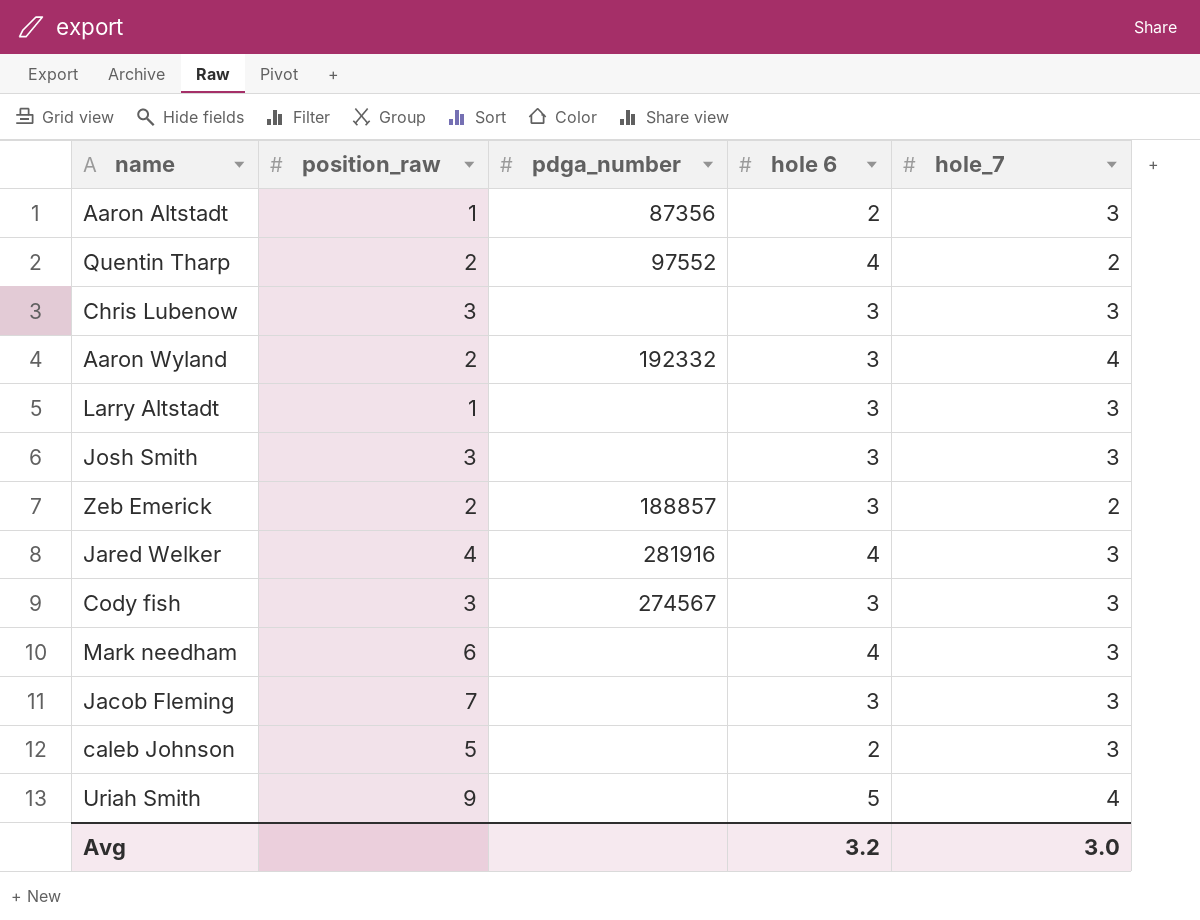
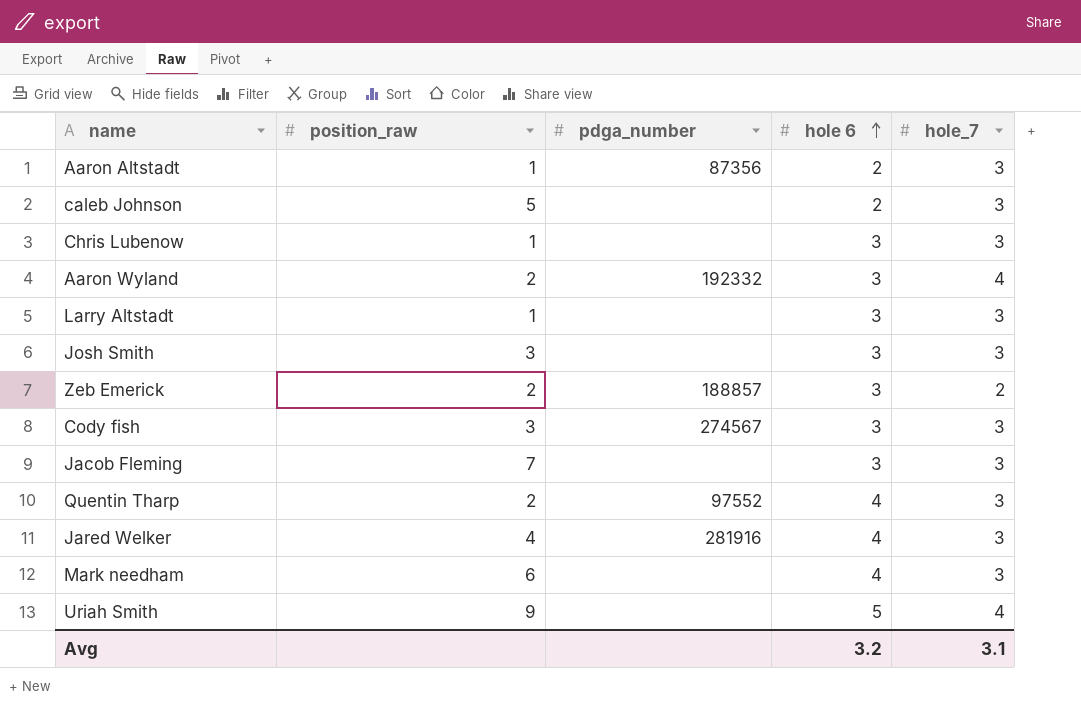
row order: none -> hole 6 ascending
Chris Lubenow | position_raw: 3 -> 1
Quentin Tharp | hole_7: 2 -> 3
Avg | hole_7: 3.0 -> 3.1

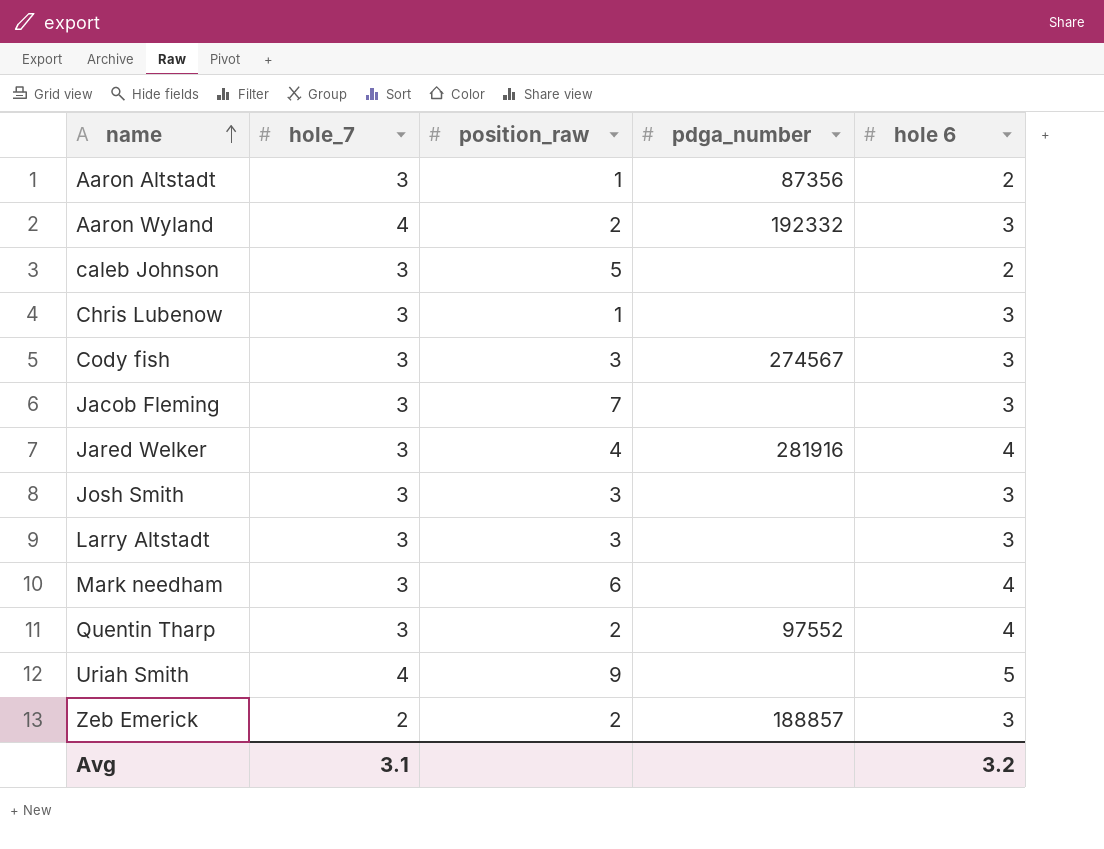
row order: hole 6 ascending -> name ascending
column hole_7 | position: 5 -> 2
Larry Altstadt | position_raw: 1 -> 3

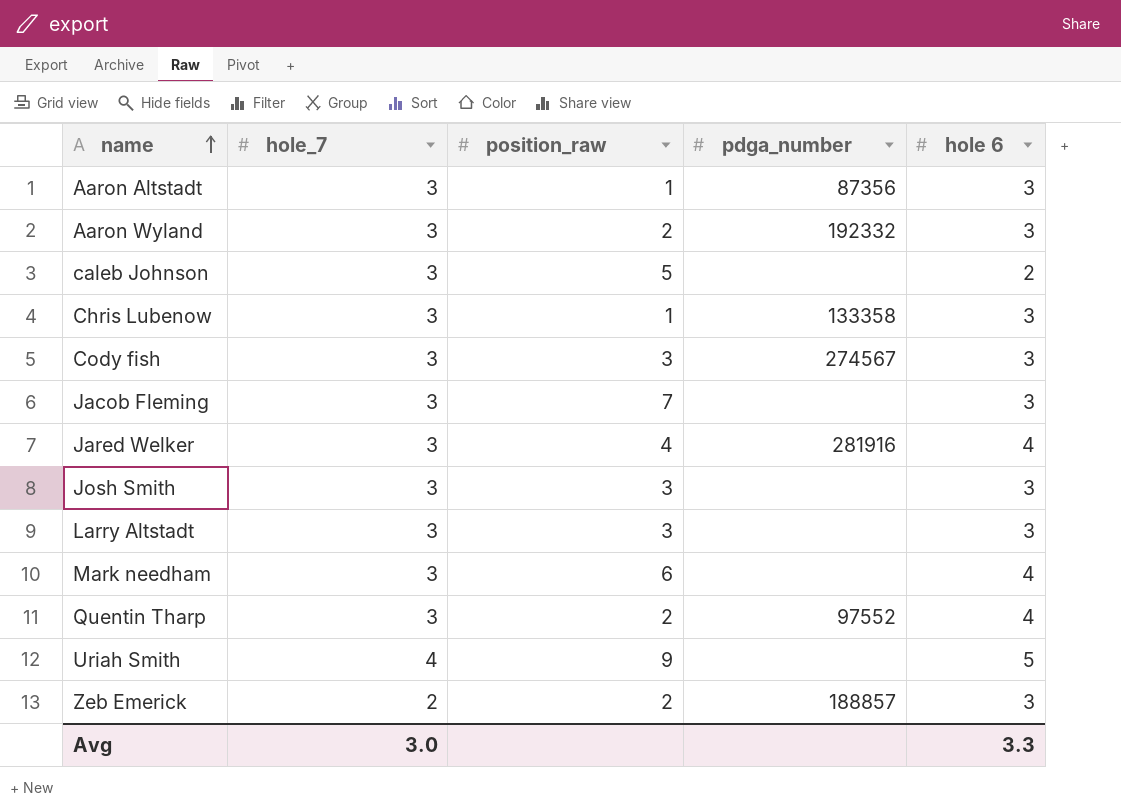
Aaron Altstadt | hole 6: 2 -> 3
Aaron Wyland | hole_7: 4 -> 3
Chris Lubenow | pdga_number: none -> 133358
Avg | hole_7: 3.1 -> 3.0
Avg | hole 6: 3.2 -> 3.3

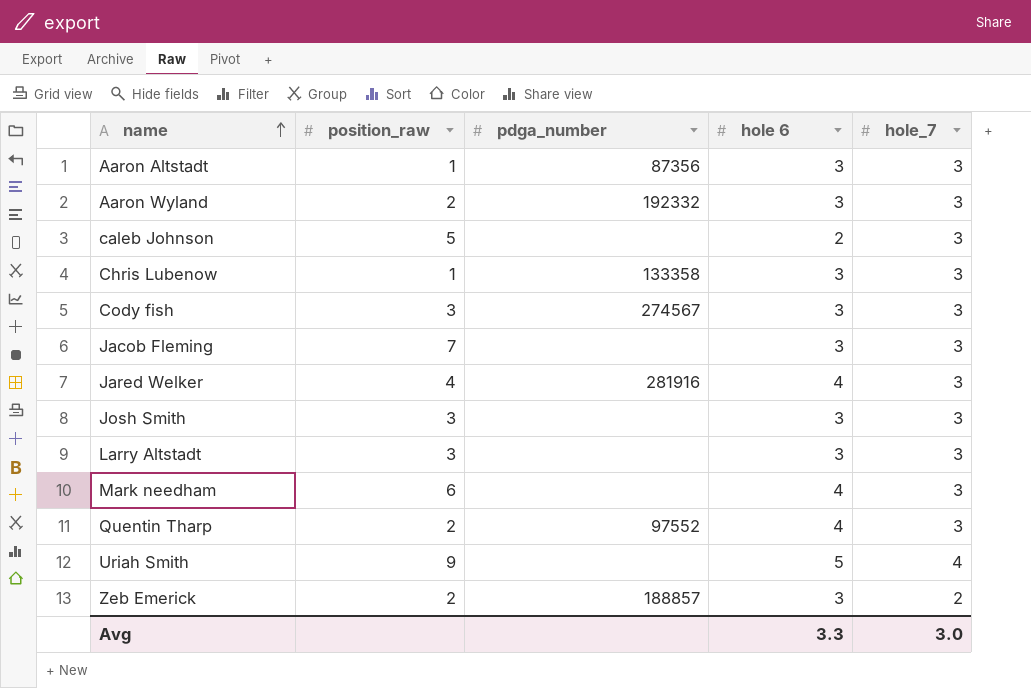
column hole_7 | position: 2 -> 5

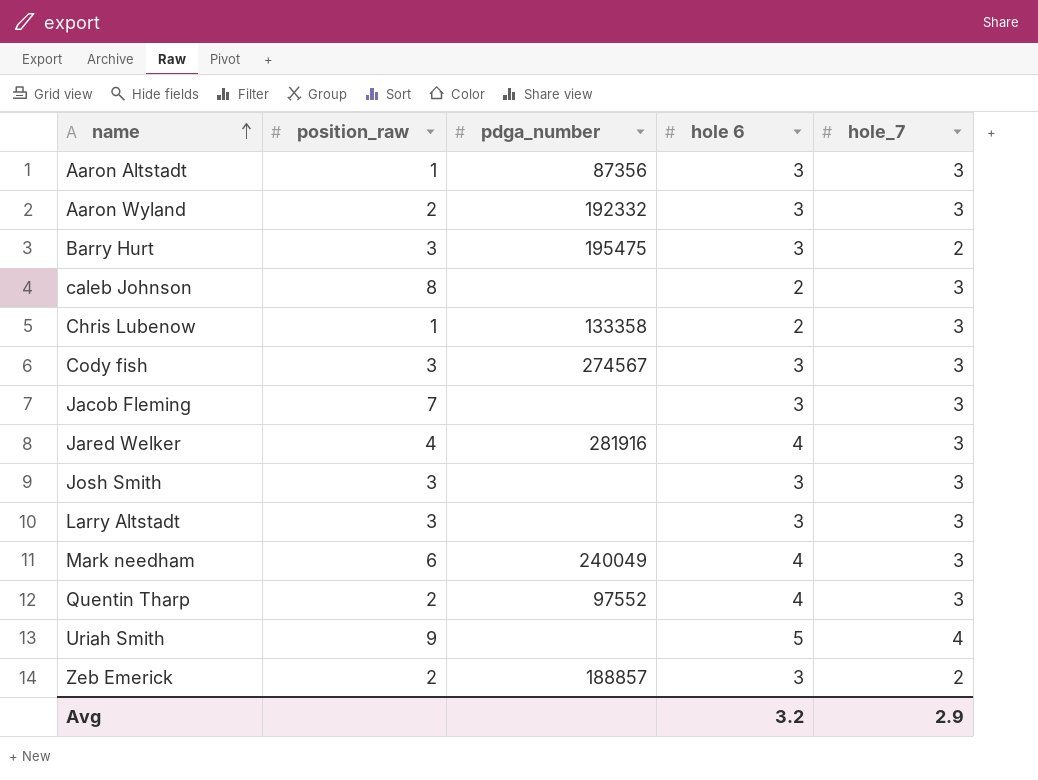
row Barry Hurt: none -> 3 | 195475 | 3 | 2
caleb Johnson | position_raw: 5 -> 8
Chris Lubenow | hole 6: 3 -> 2
Mark needham | pdga_number: none -> 240049
Avg | hole 6: 3.3 -> 3.2
Avg | hole_7: 3.0 -> 2.9

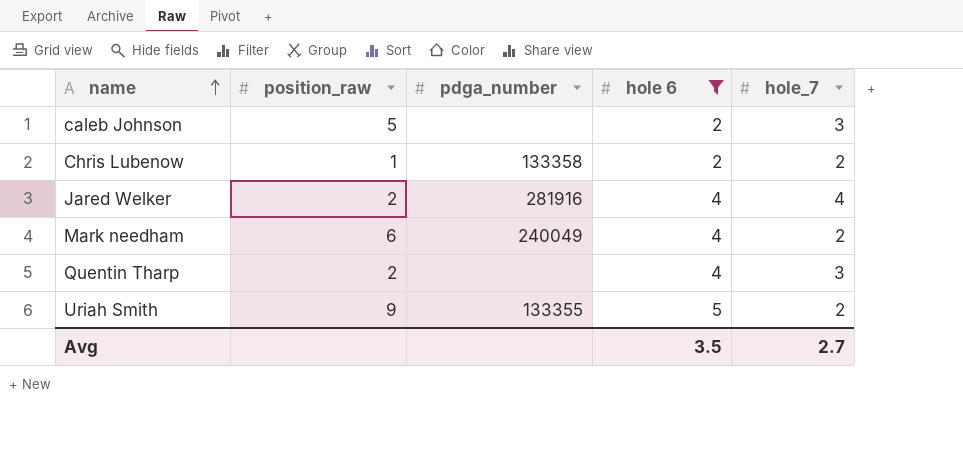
filter: none -> hole 6 != 3
caleb Johnson | position_raw: 8 -> 5
Chris Lubenow | hole_7: 3 -> 2
Jared Welker | position_raw: 4 -> 2
Jared Welker | hole_7: 3 -> 4
Mark needham | hole_7: 3 -> 2
Quentin Tharp | pdga_number: 97552 -> none
Uriah Smith | pdga_number: none -> 133355
Uriah Smith | hole_7: 4 -> 2
Avg | hole 6: 3.2 -> 3.5
Avg | hole_7: 2.9 -> 2.7

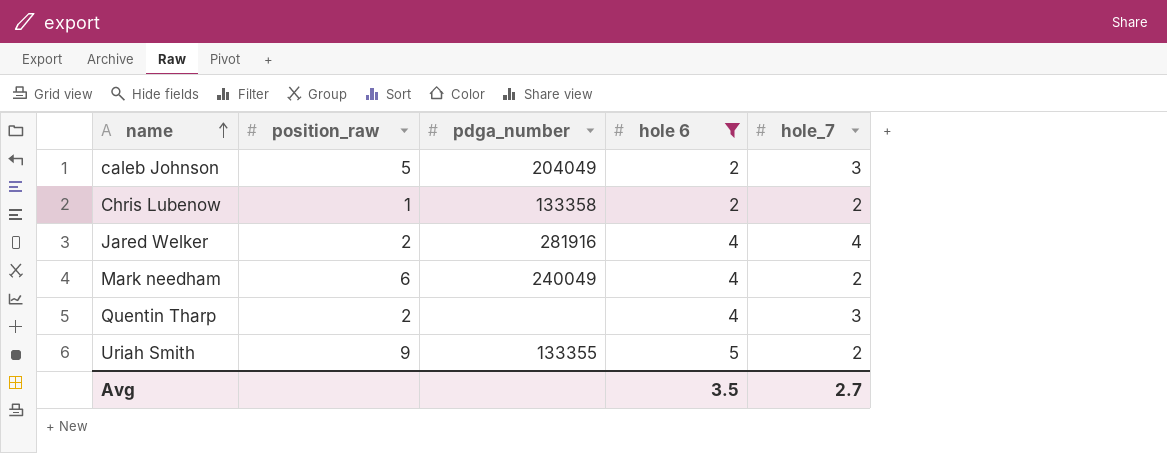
caleb Johnson | pdga_number: none -> 204049

